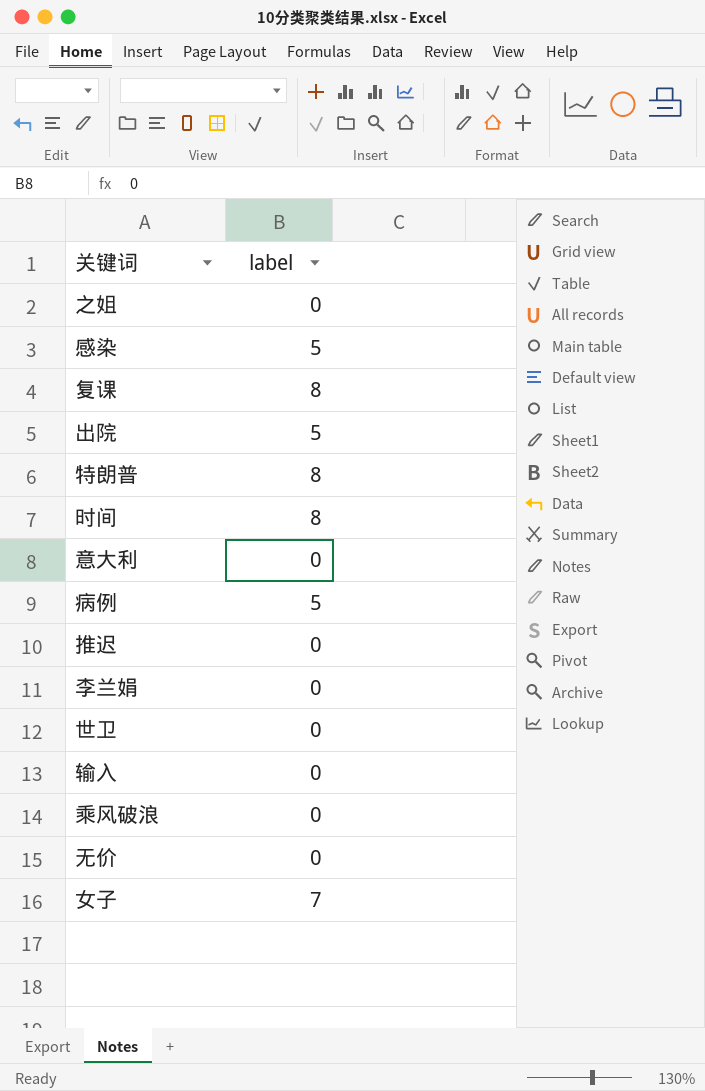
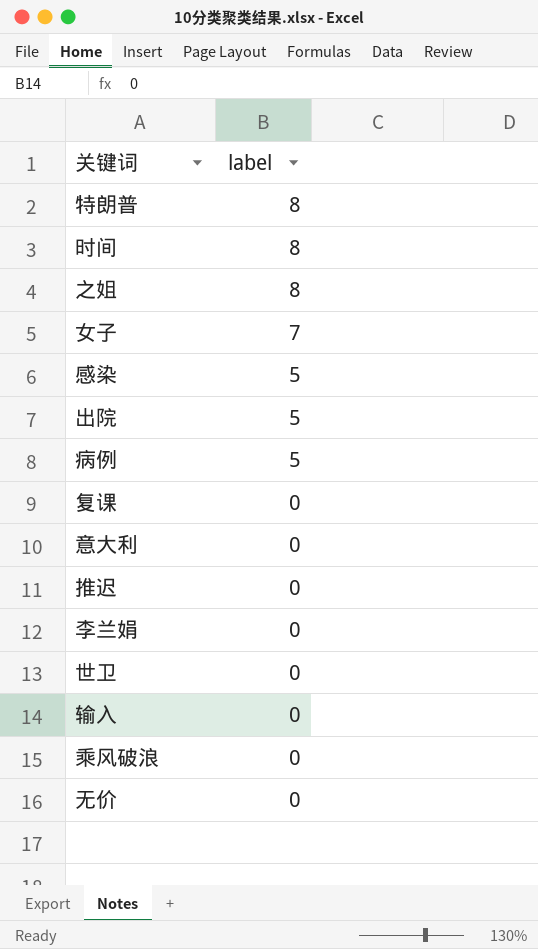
row order: none -> label descending
之姐 | label: 0 -> 8
复课 | label: 8 -> 0

